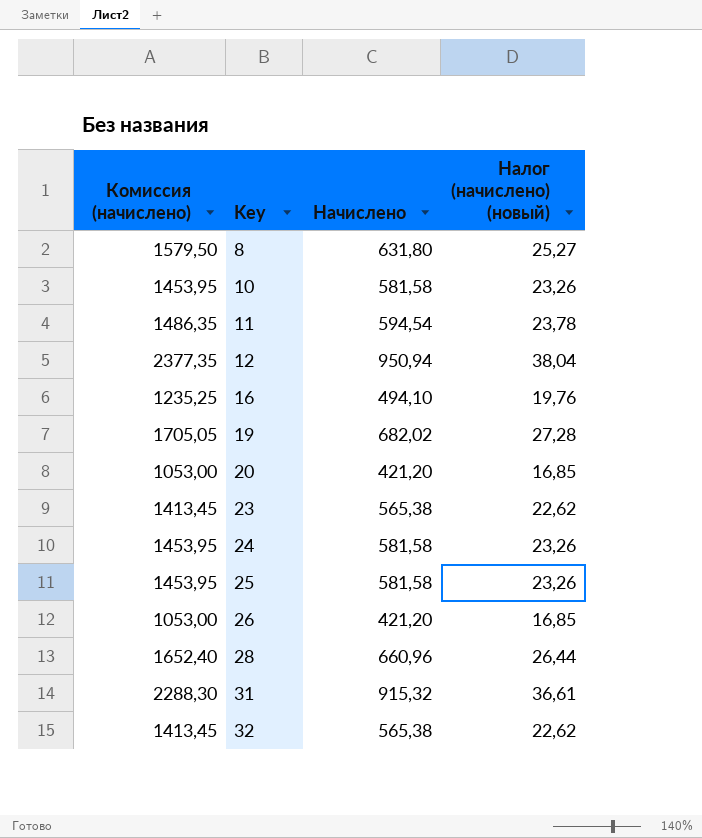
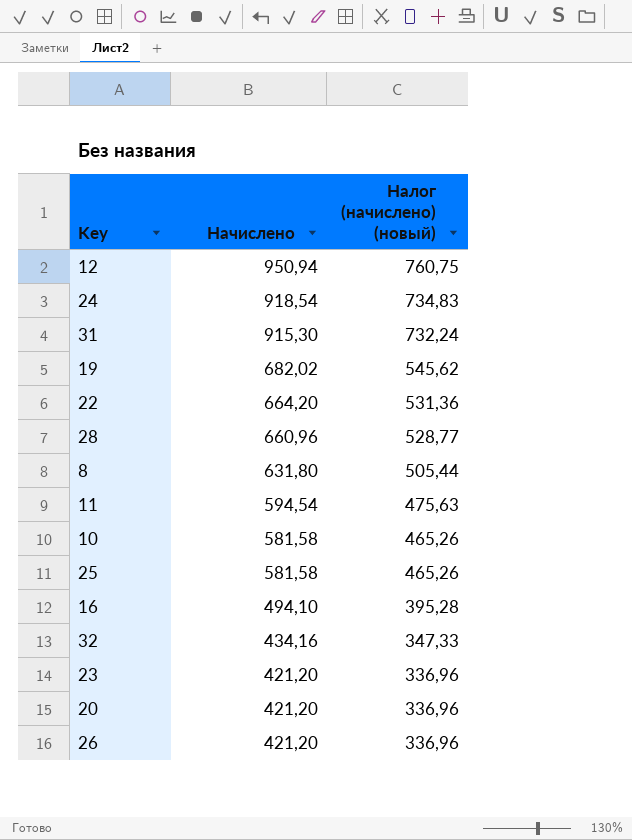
row order: Key ascending -> Начислено descending
column Комиссия (начислено) | formula: [Начислено] * 2,5 -> none
column Налог (начислено) (новый) | formula: [Начислено] * 0,04 -> [Начислено] * 0,8
24 | Начислено: 581,58 -> 918,54
31 | Начислено: 915,32 -> 915,30
row 22: none -> 664,20 | 531,36
32 | Начислено: 565,38 -> 434,16
23 | Начислено: 565,38 -> 421,20

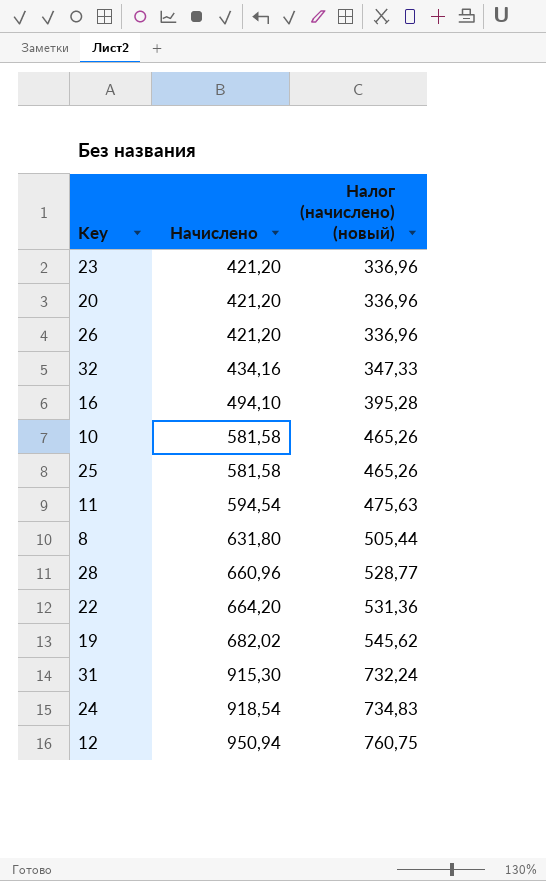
row order: Начислено descending -> Начислено ascending

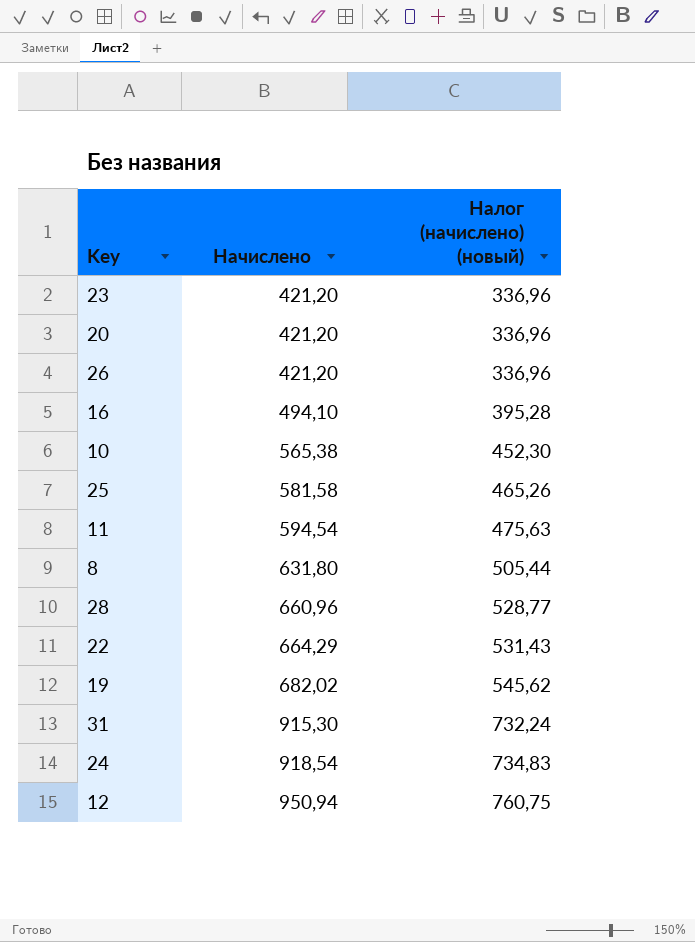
row 32: 434,16 | 347,33 -> none
10 | Начислено: 581,58 -> 565,38
10 | Налог (начислено) (новый): 465,26 -> 452,30
22 | Начислено: 664,20 -> 664,29
22 | Налог (начислено) (новый): 531,36 -> 531,43

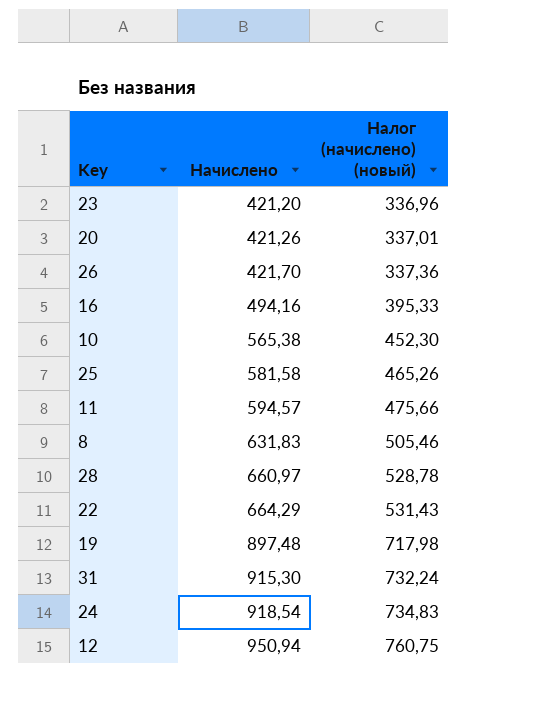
20 | Начислено: 421,20 -> 421,26
20 | Налог (начислено) (новый): 336,96 -> 337,01
26 | Начислено: 421,20 -> 421,70
26 | Налог (начислено) (новый): 336,96 -> 337,36
16 | Начислено: 494,10 -> 494,16
16 | Налог (начислено) (новый): 395,28 -> 395,33
11 | Начислено: 594,54 -> 594,57
11 | Налог (начислено) (новый): 475,63 -> 475,66
8 | Начислено: 631,80 -> 631,83
8 | Налог (начислено) (новый): 505,44 -> 505,46
28 | Начислено: 660,96 -> 660,97
28 | Налог (начислено) (новый): 528,77 -> 528,78
19 | Начислено: 682,02 -> 897,48
19 | Налог (начислено) (новый): 545,62 -> 717,98

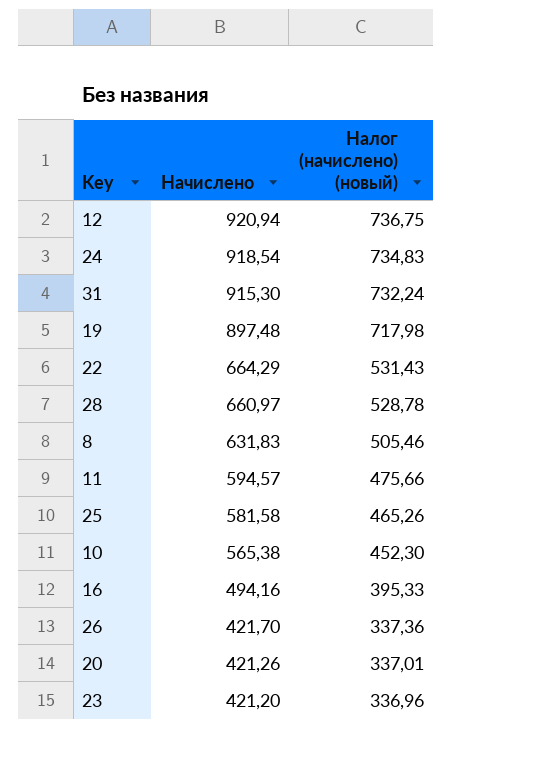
row order: Начислено ascending -> Начислено descending
12 | Начислено: 950,94 -> 920,94
12 | Налог (начислено) (новый): 760,75 -> 736,75

